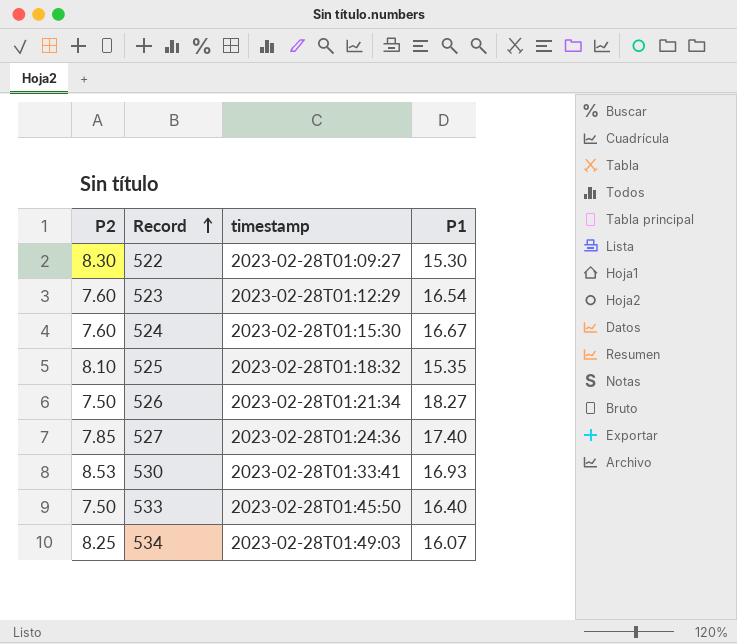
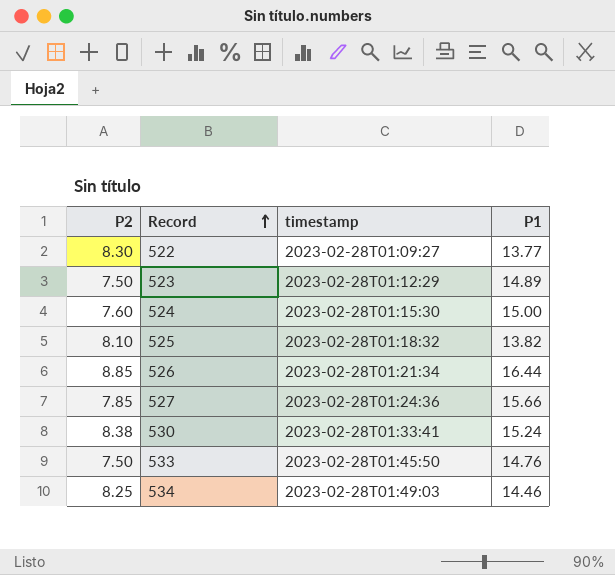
522 | P1: 15.30 -> 13.77
523 | P2: 7.60 -> 7.50
523 | P1: 16.54 -> 14.89
524 | P1: 16.67 -> 15.00
525 | P1: 15.35 -> 13.82
526 | P2: 7.50 -> 8.85
526 | P1: 18.27 -> 16.44
527 | P1: 17.40 -> 15.66
530 | P2: 8.53 -> 8.38
530 | P1: 16.93 -> 15.24
533 | P1: 16.40 -> 14.76
534 | P1: 16.07 -> 14.46

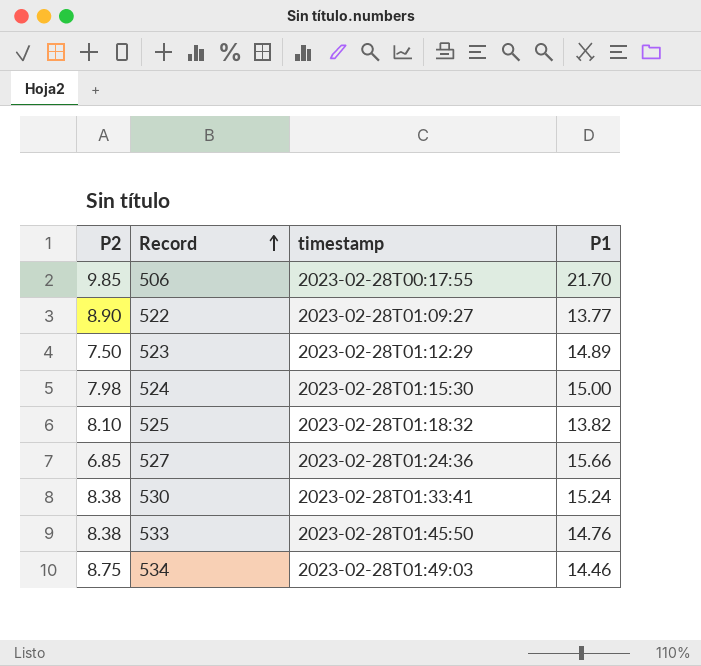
row 526: 8.85 | 2023-02-28T01:21:34 | 16.44 -> none
row 506: none -> 9.85 | 2023-02-28T00:17:55 | 21.70
522 | P2: 8.30 -> 8.90
524 | P2: 7.60 -> 7.98
527 | P2: 7.85 -> 6.85
533 | P2: 7.50 -> 8.38
534 | P2: 8.25 -> 8.75

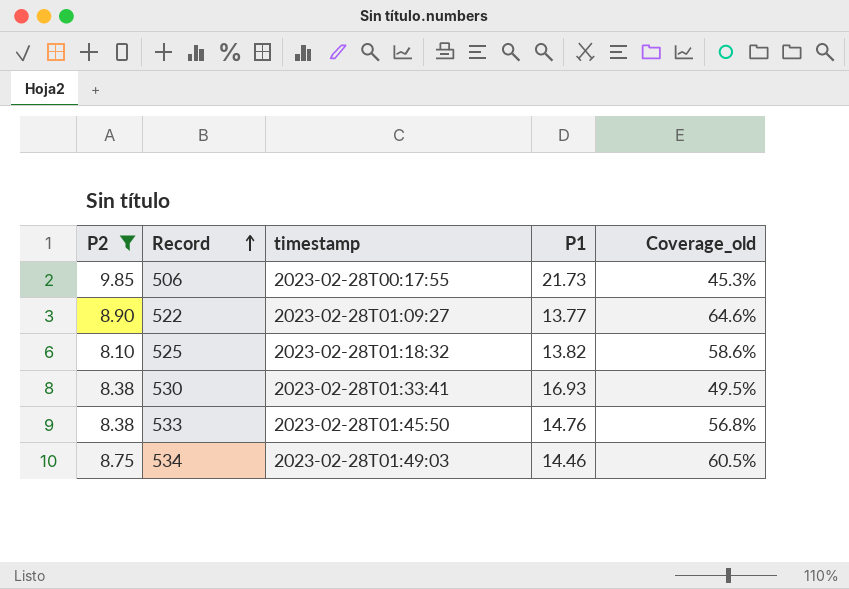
filter: none -> P2 >= 8.10
column Coverage_old | formula: none -> [P2] / [P1]
506 | P1: 21.70 -> 21.73
530 | P1: 15.24 -> 16.93

